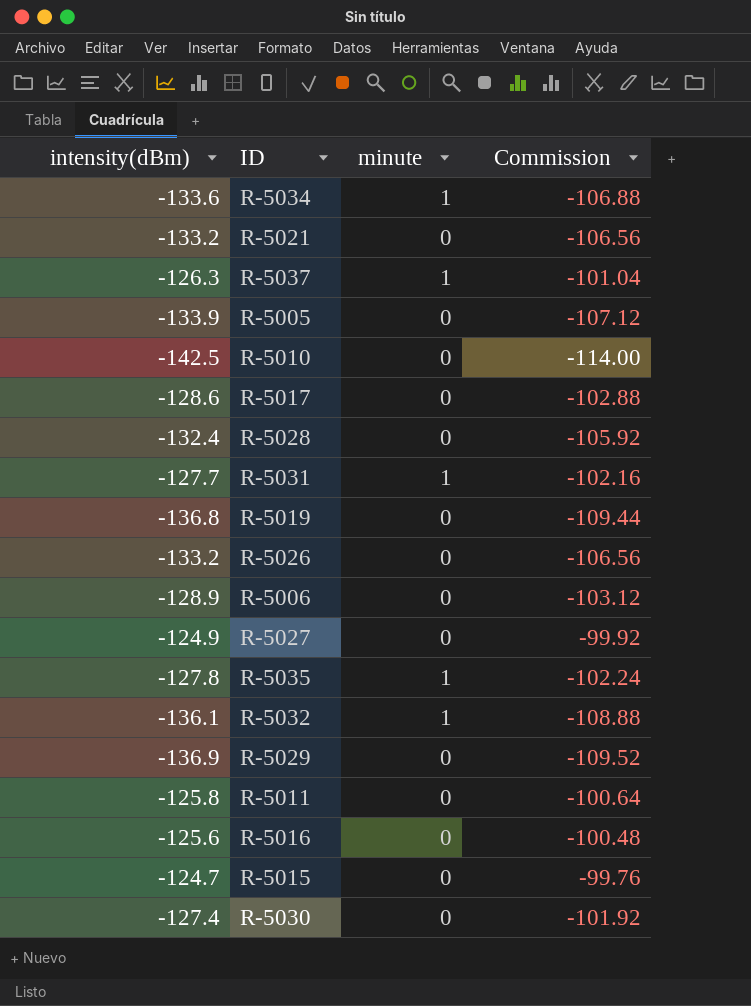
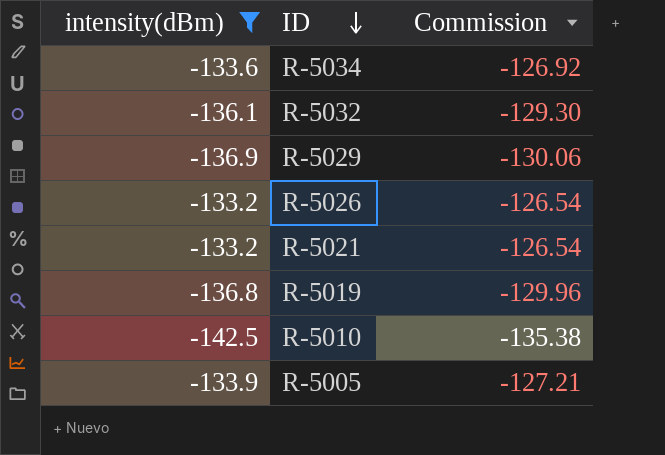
filter: none -> intensity(dBm) <= -133.2
row order: none -> ID descending
column minute | position: 3 -> none
column Commission | formula: [intensity(dBm)] * 0.8 -> [intensity(dBm)] * 0.95

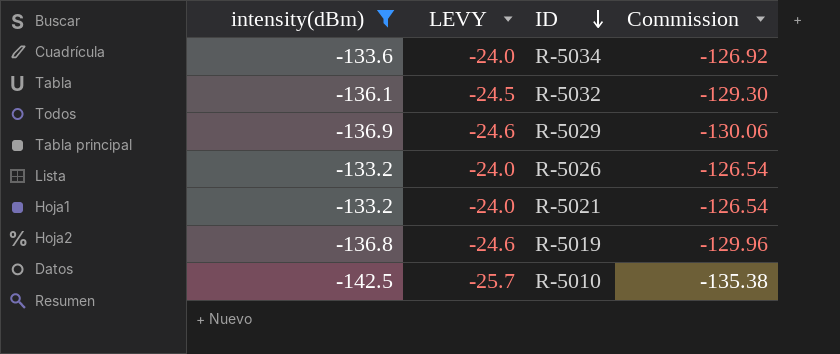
column LEVY | formula: none -> [intensity(dBm)] * 0.18
row R-5005: -133.9 | -127.21 -> none

